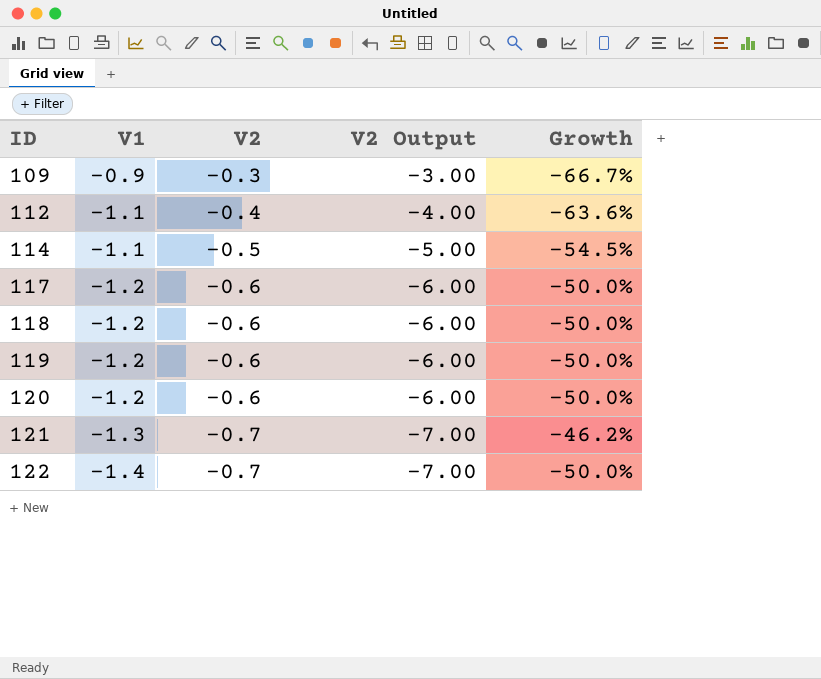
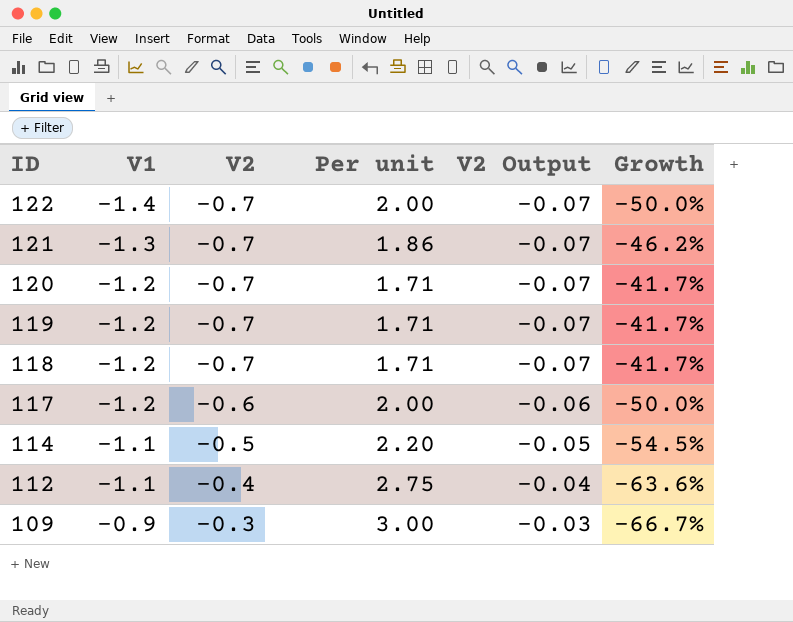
row order: ID ascending -> ID descending
column Per unit | formula: none -> [V1] / [V2]
column V2 Output | formula: [V2] * 10 -> [V2] * 0.1
120 | V2: -0.6 -> -0.7
120 | Growth: -50.0% -> -41.7%
119 | V2: -0.6 -> -0.7
119 | Growth: -50.0% -> -41.7%
118 | V2: -0.6 -> -0.7
118 | Growth: -50.0% -> -41.7%

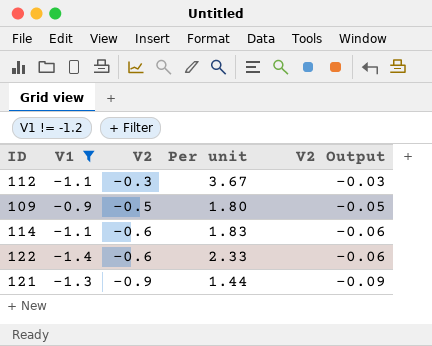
filter: none -> V1 != -1.2
row order: ID descending -> V2 descending
column Growth | formula: ([V2] - [V1]) / [V1] -> none
112 | V2: -0.4 -> -0.3
112 | Per unit: 2.75 -> 3.67
112 | V2 Output: -0.04 -> -0.03
109 | V2: -0.3 -> -0.5
109 | Per unit: 3.00 -> 1.80
109 | V2 Output: -0.03 -> -0.05
114 | V2: -0.5 -> -0.6
114 | Per unit: 2.20 -> 1.83
114 | V2 Output: -0.05 -> -0.06
122 | V2: -0.7 -> -0.6
122 | Per unit: 2.00 -> 2.33
122 | V2 Output: -0.07 -> -0.06
121 | V2: -0.7 -> -0.9
121 | Per unit: 1.86 -> 1.44
121 | V2 Output: -0.07 -> -0.09

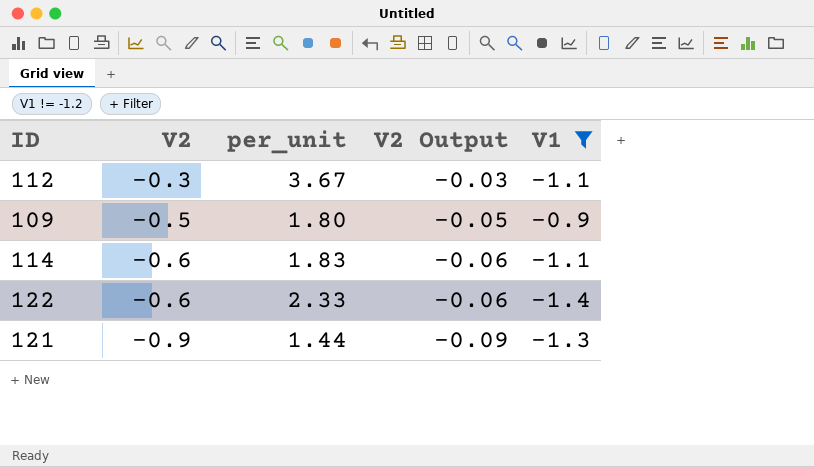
column name: Per unit -> per_unit
column V1 | position: 2 -> 5

